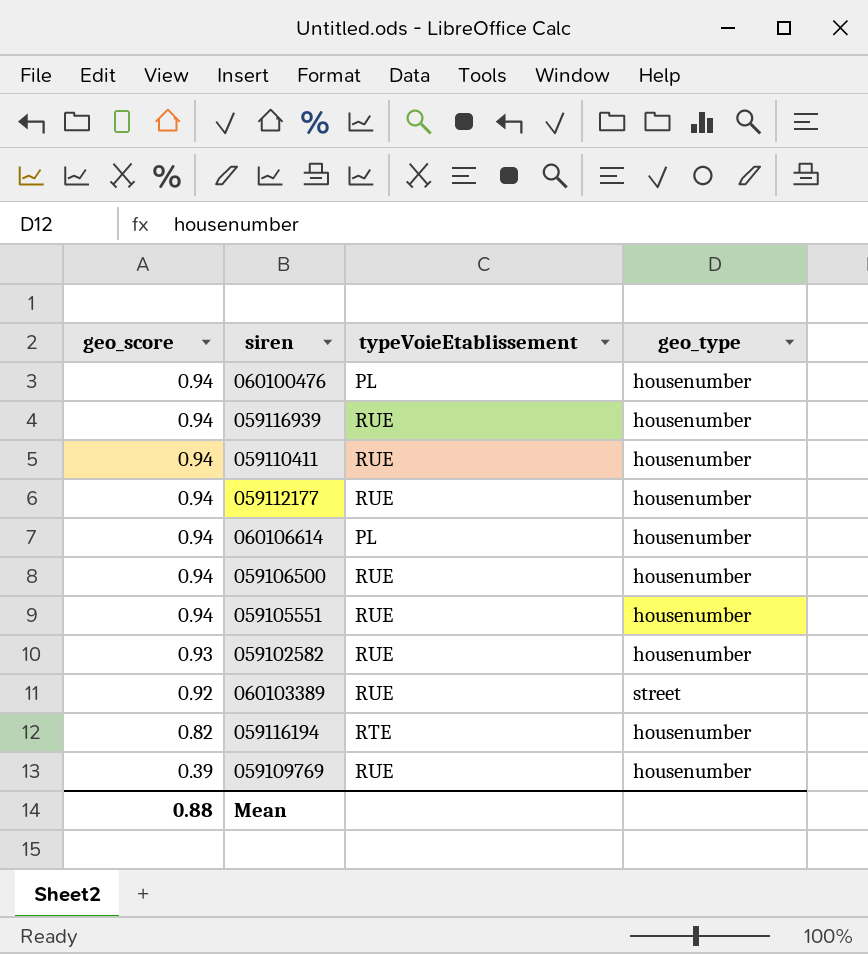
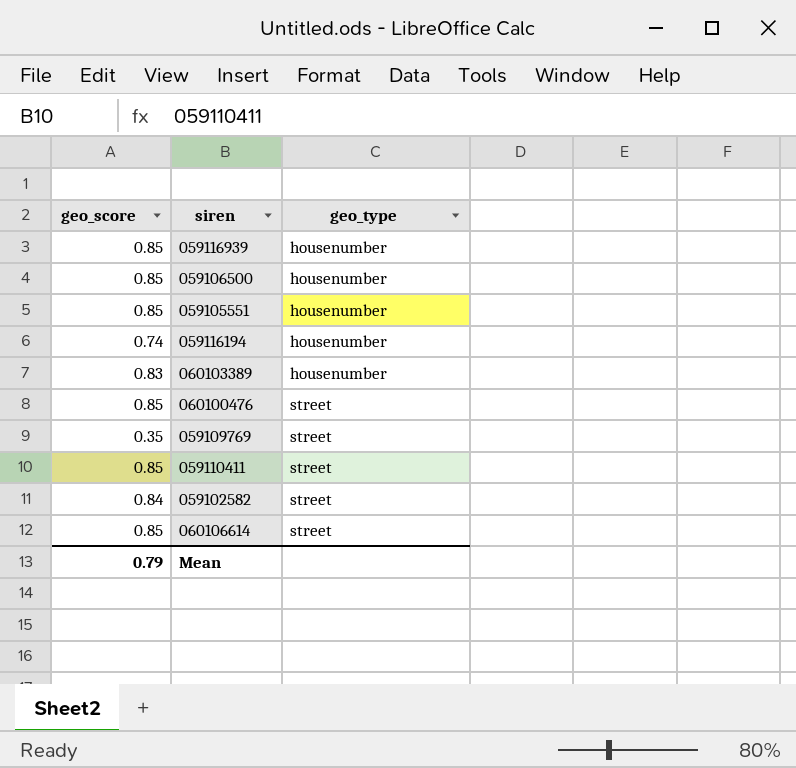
row order: geo_score descending -> geo_type ascending
column typeVoieEtablissement | position: 3 -> none
row 059112177: 0.94 | RUE | housenumber -> none
059116939 | geo_score: 0.94 -> 0.85
059106500 | geo_score: 0.94 -> 0.85
059105551 | geo_score: 0.94 -> 0.85
059116194 | geo_score: 0.82 -> 0.74
060103389 | geo_score: 0.92 -> 0.83
060103389 | geo_type: street -> housenumber
060100476 | geo_score: 0.94 -> 0.85
060100476 | geo_type: housenumber -> street
059109769 | geo_score: 0.39 -> 0.35
059109769 | geo_type: housenumber -> street
059110411 | geo_score: 0.94 -> 0.85
059110411 | geo_type: housenumber -> street
059102582 | geo_score: 0.93 -> 0.84
059102582 | geo_type: housenumber -> street
060106614 | geo_score: 0.94 -> 0.85
060106614 | geo_type: housenumber -> street
Mean | geo_score: 0.88 -> 0.79

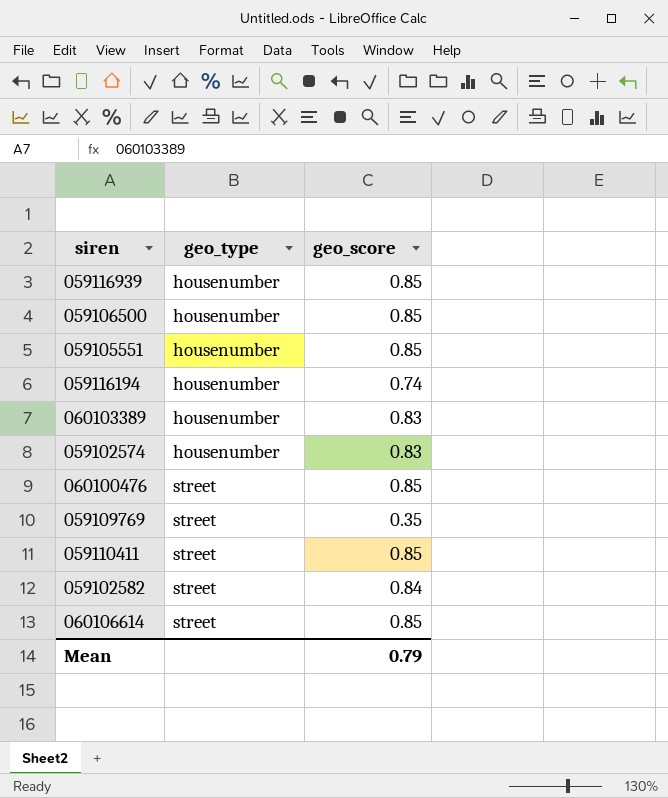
column geo_score | position: 1 -> 3
row 059102574: none -> housenumber | 0.83

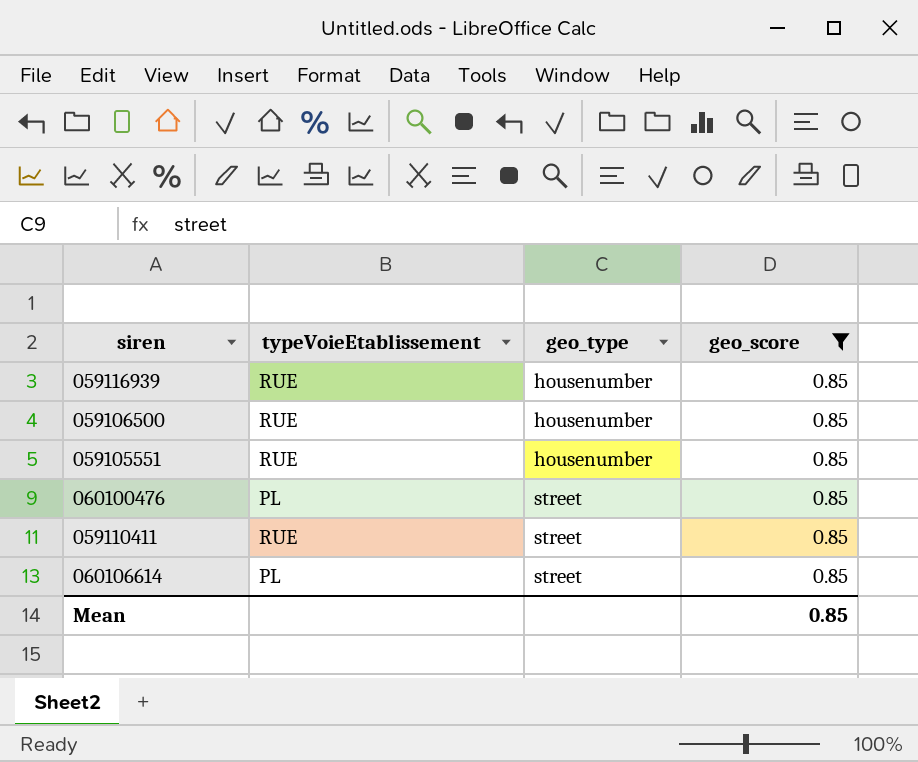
filter: none -> geo_score = 0.85
column typeVoieEtablissement | position: none -> 2
Mean | geo_score: 0.79 -> 0.85

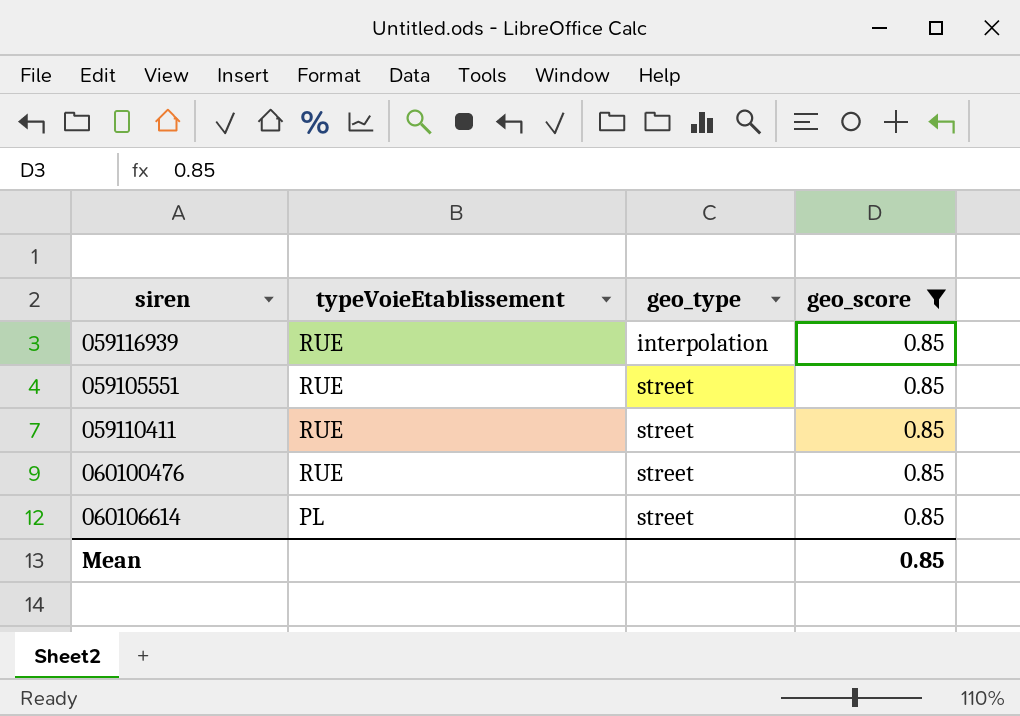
row order: geo_type ascending -> typeVoieEtablissement descending
row 059106500: RUE | housenumber | 0.85 -> none
059116939 | geo_type: housenumber -> interpolation
059105551 | geo_type: housenumber -> street
060100476 | typeVoieEtablissement: PL -> RUE

